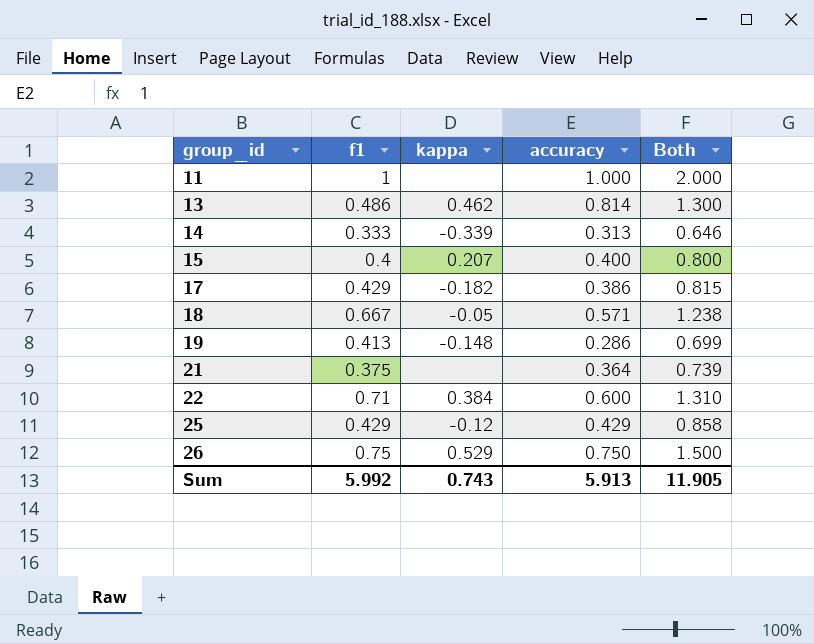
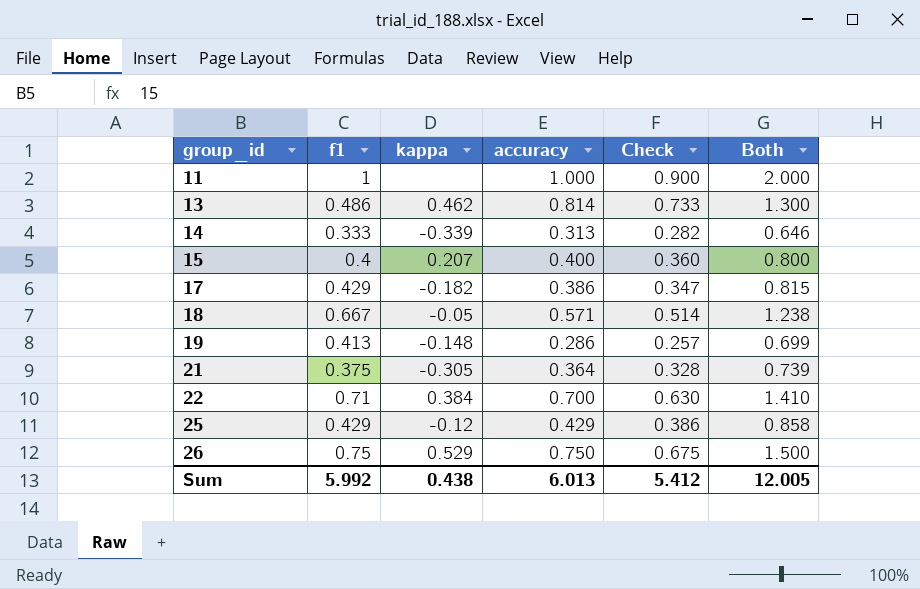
column Check | formula: none -> [accuracy] * 0.9
21 | kappa: none -> -0.305
22 | accuracy: 0.600 -> 0.700
22 | Both: 1.310 -> 1.410
Sum | kappa: 0.743 -> 0.438
Sum | accuracy: 5.913 -> 6.013
Sum | Both: 11.905 -> 12.005

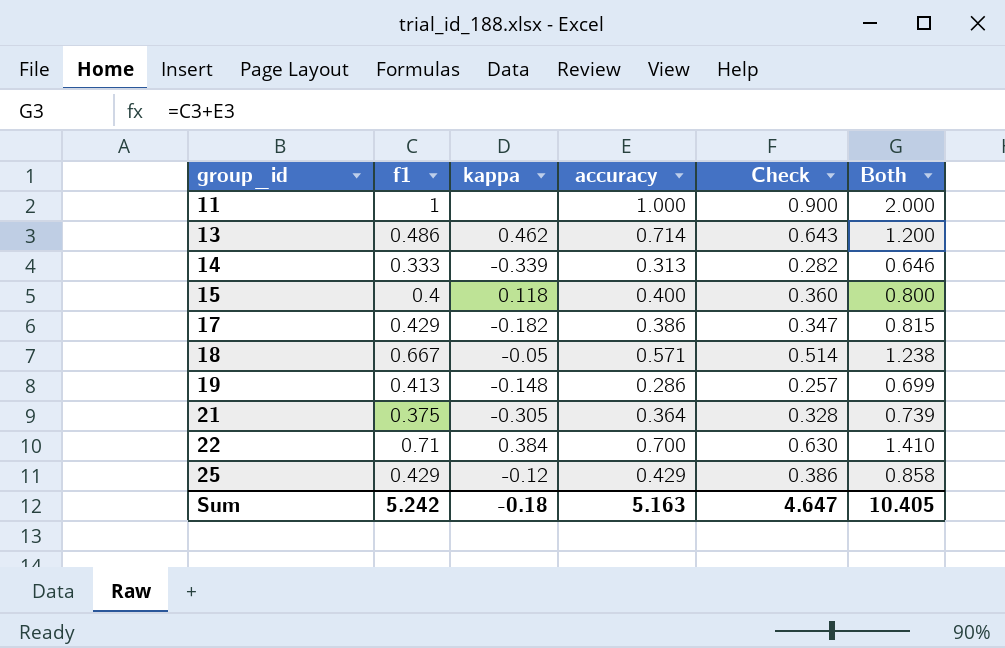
row 26: 0.75 | 0.529 | 0.750 | 0.675 | 1.500 -> none
13 | accuracy: 0.814 -> 0.714
13 | Check: 0.733 -> 0.643
13 | Both: 1.300 -> 1.200
15 | kappa: 0.207 -> 0.118
Sum | f1: 5.992 -> 5.242
Sum | kappa: 0.438 -> -0.18
Sum | accuracy: 6.013 -> 5.163
Sum | Check: 5.412 -> 4.647
Sum | Both: 12.005 -> 10.405

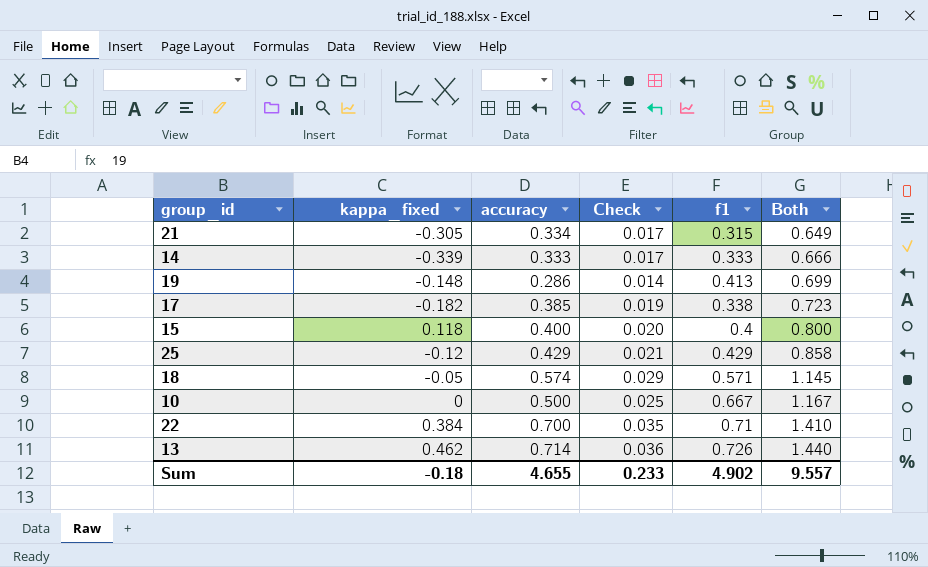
row order: group_id ascending -> Both ascending
column name: kappa -> kappa_fixed
column Check | formula: [accuracy] * 0.9 -> [accuracy] * 0.05
column f1 | position: 2 -> 5
row 11: 1 | none | 1.000 | 0.900 | 2.000 -> none
21 | accuracy: 0.364 -> 0.334
21 | f1: 0.375 -> 0.315
21 | Both: 0.739 -> 0.649
14 | accuracy: 0.313 -> 0.333
14 | Both: 0.646 -> 0.666
17 | accuracy: 0.386 -> 0.385
17 | f1: 0.429 -> 0.338
17 | Both: 0.815 -> 0.723
18 | accuracy: 0.571 -> 0.574
18 | f1: 0.667 -> 0.571
18 | Both: 1.238 -> 1.145
row 10: none -> 0 | 0.500 | 0.025 | 0.667 | 1.167
13 | f1: 0.486 -> 0.726
13 | Both: 1.200 -> 1.440
Sum | accuracy: 5.163 -> 4.655
Sum | Check: 4.647 -> 0.233
Sum | f1: 5.242 -> 4.902
Sum | Both: 10.405 -> 9.557

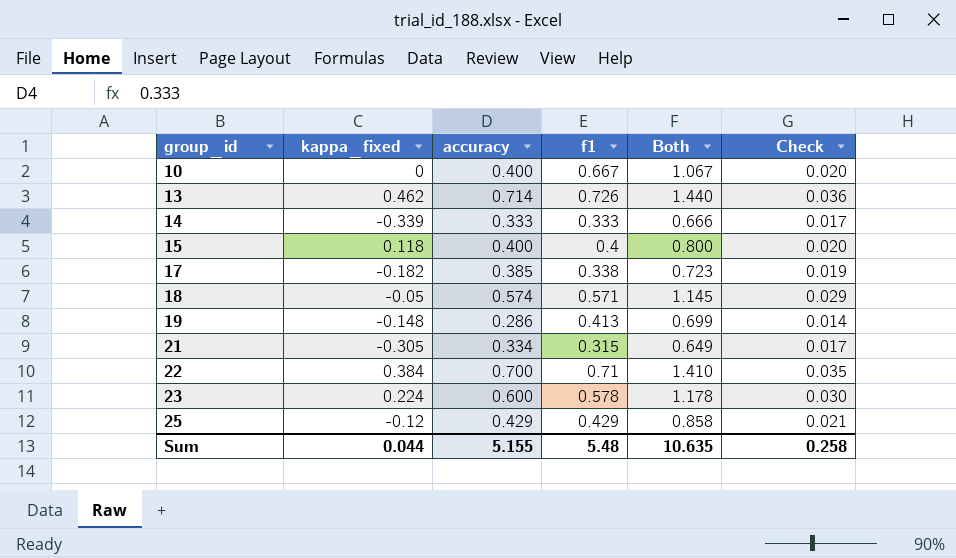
row order: Both ascending -> group_id ascending
column Check | position: 4 -> 6
10 | accuracy: 0.500 -> 0.400
10 | Both: 1.167 -> 1.067
10 | Check: 0.025 -> 0.020
row 23: none -> 0.224 | 0.600 | 0.578 | 1.178 | 0.030
Sum | kappa_fixed: -0.18 -> 0.044
Sum | accuracy: 4.655 -> 5.155
Sum | f1: 4.902 -> 5.48
Sum | Both: 9.557 -> 10.635
Sum | Check: 0.233 -> 0.258

